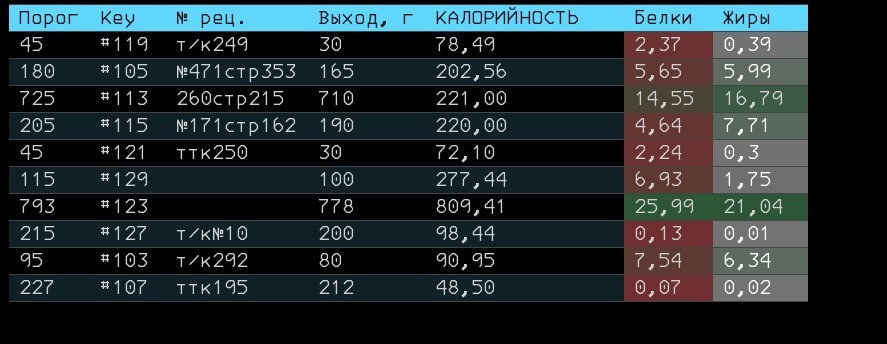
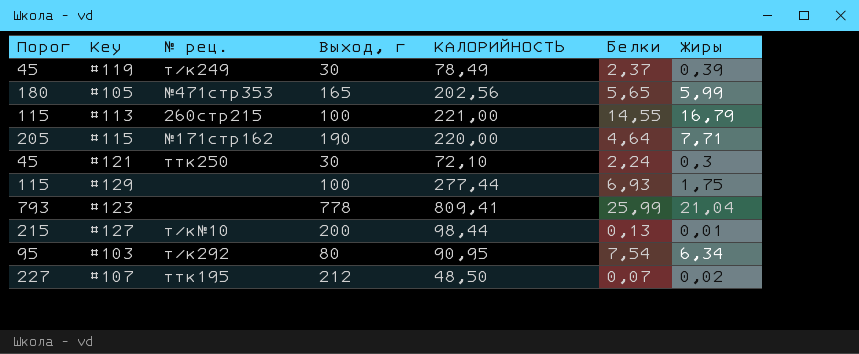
#113 | Порог: 725 -> 115
#113 | Выход, г: 710 -> 100

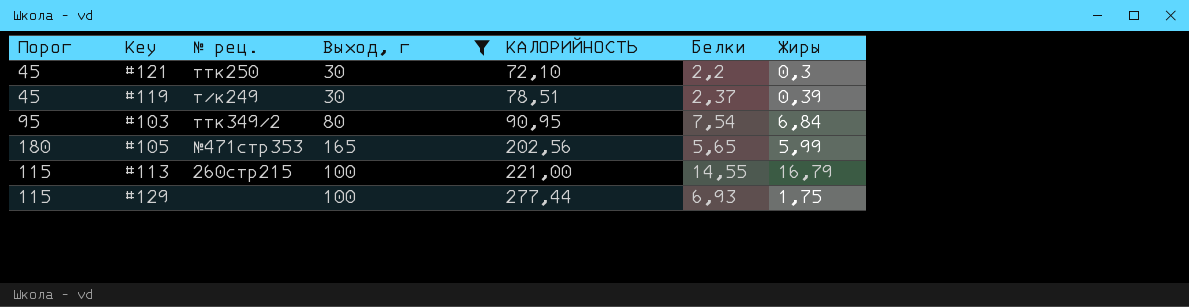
filter: none -> Выход, г <= 165
row order: none -> КАЛОРИЙНОСТЬ ascending
#121 | Белки: 2,24 -> 2,2
#119 | КАЛОРИЙНОСТЬ: 78,49 -> 78,51
#103 | № рец.: т/к292 -> ттк349/2
#103 | Жиры: 6,34 -> 6,84

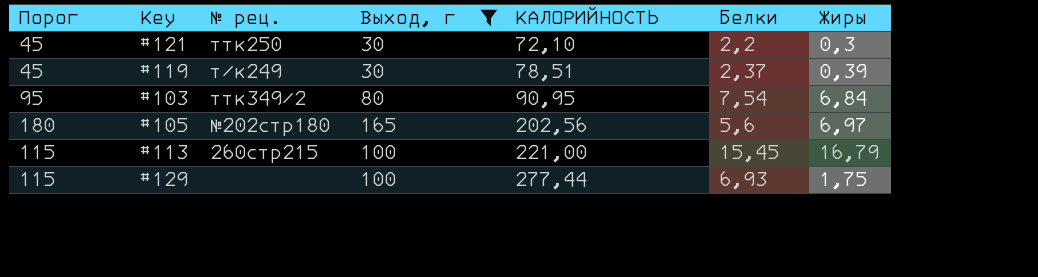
#105 | № рец.: №471стр353 -> №202стр180
#105 | Белки: 5,65 -> 5,6
#105 | Жиры: 5,99 -> 6,97
#113 | Белки: 14,55 -> 15,45

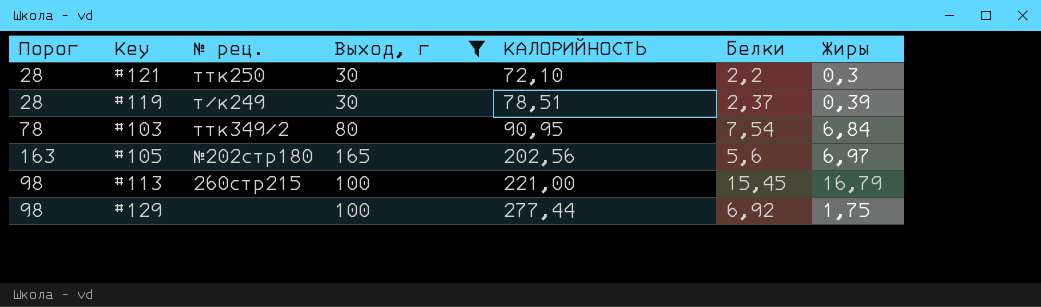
column Порог | formula: [Выход, г] + 15 -> [Выход, г] - 2
#129 | Белки: 6,93 -> 6,92

